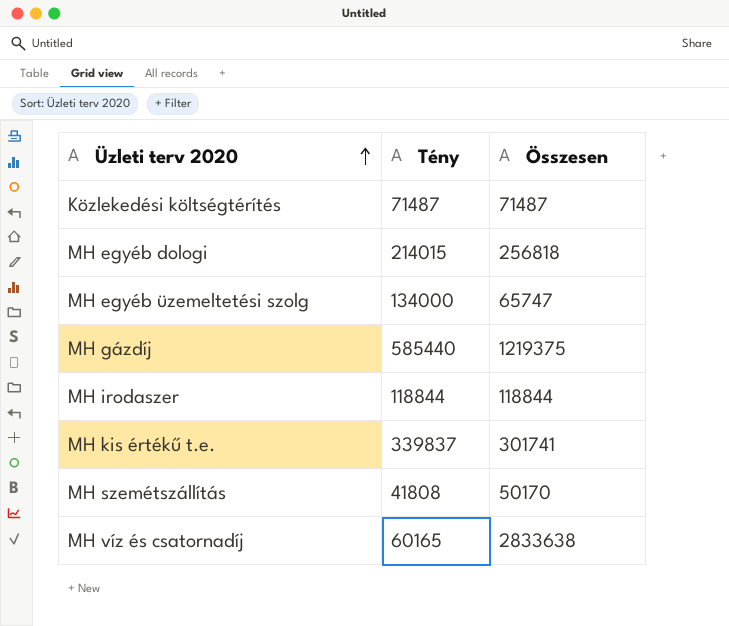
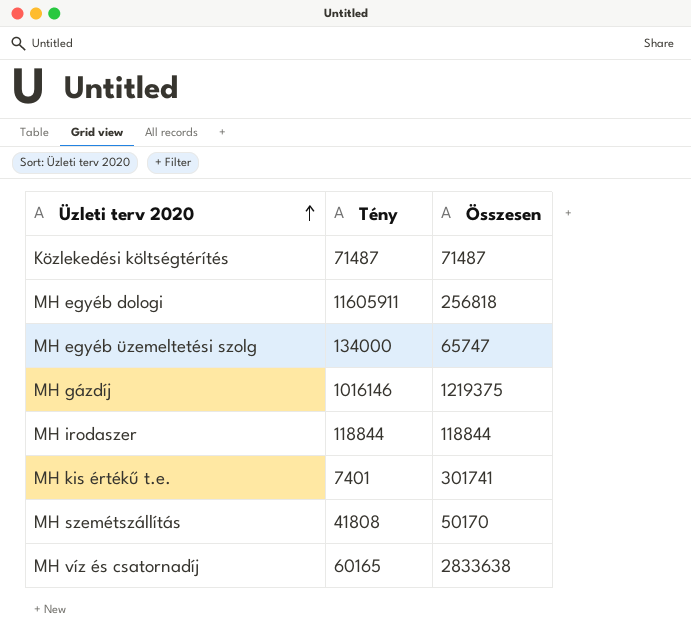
MH egyéb dologi | Tény: 214015 -> 11605911
MH gázdíj | Tény: 585440 -> 1016146
MH kis értékű t.e. | Tény: 339837 -> 7401

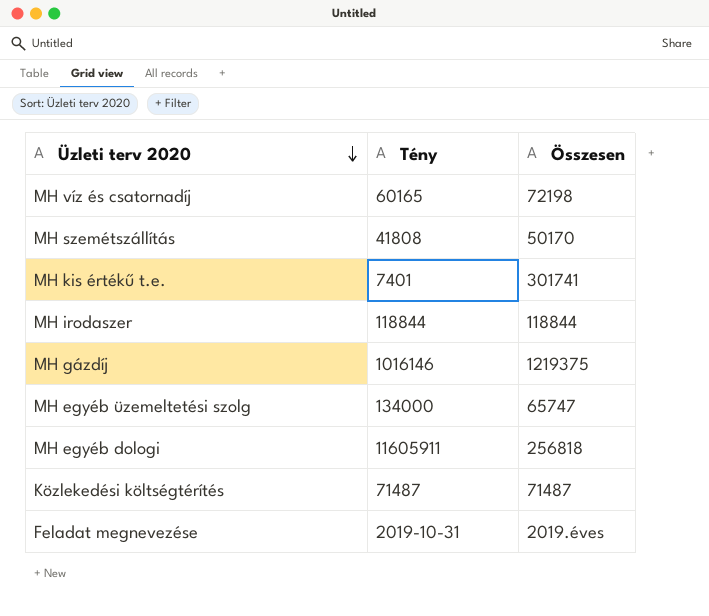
row order: Üzleti terv 2020 ascending -> Üzleti terv 2020 descending
MH víz és csatornadíj | Összesen: 2833638 -> 72198
row Feladat megnevezése: none -> 2019-10-31 | 2019.éves

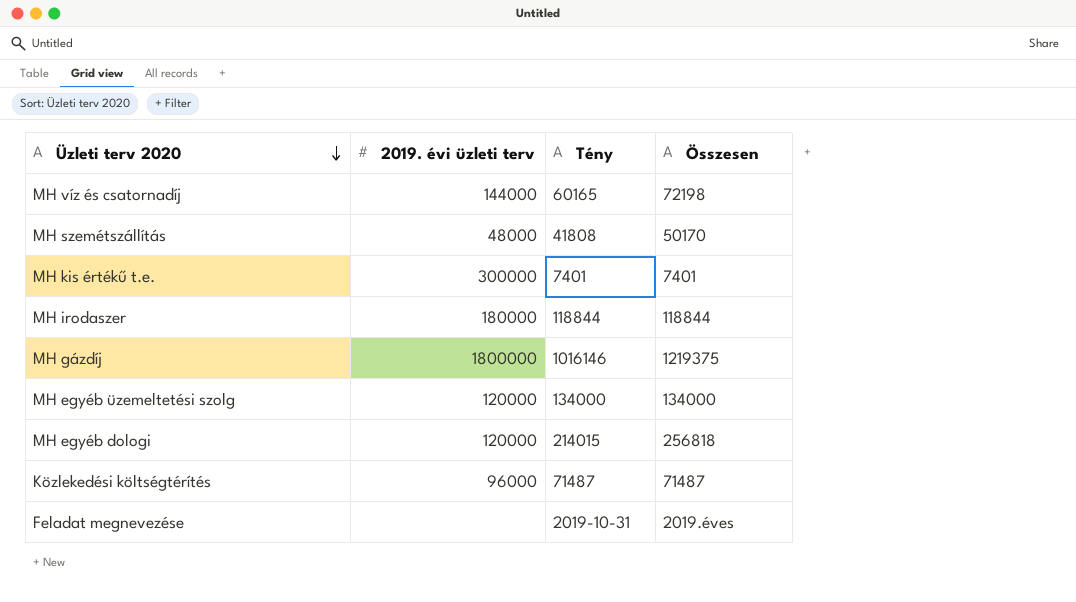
column 2019. évi üzleti terv | position: none -> 2
MH kis értékű t.e. | Összesen: 301741 -> 7401
MH egyéb üzemeltetési szolg | Összesen: 65747 -> 134000
MH egyéb dologi | Tény: 11605911 -> 214015

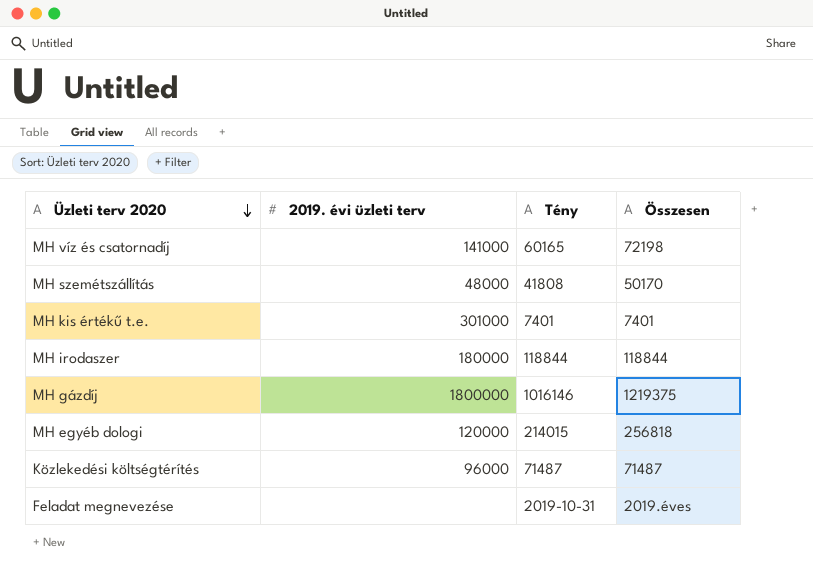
row MH egyéb üzemeltetési szolg: 120000 | 134000 | 134000 -> none
MH víz és csatornadíj | 2019. évi üzleti terv: 144000 -> 141000
MH kis értékű t.e. | 2019. évi üzleti terv: 300000 -> 301000

